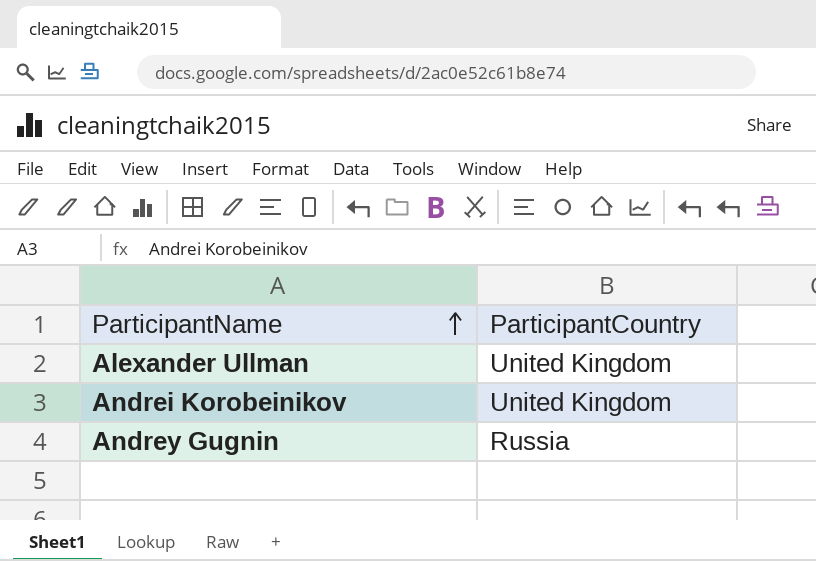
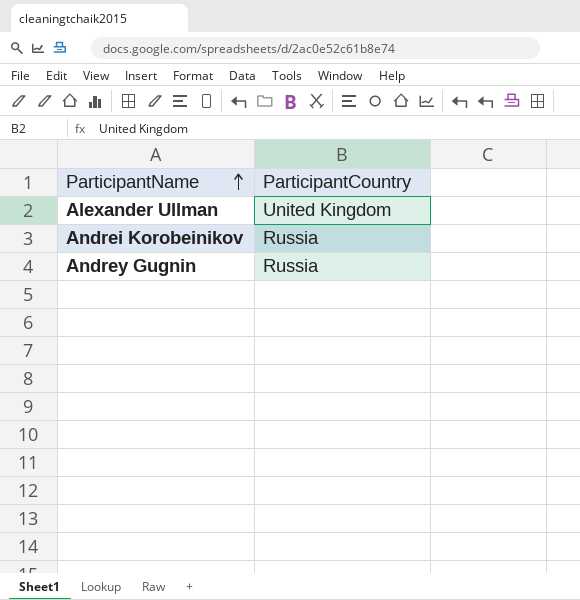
Andrei Korobeinikov | ParticipantCountry: United Kingdom -> Russia

